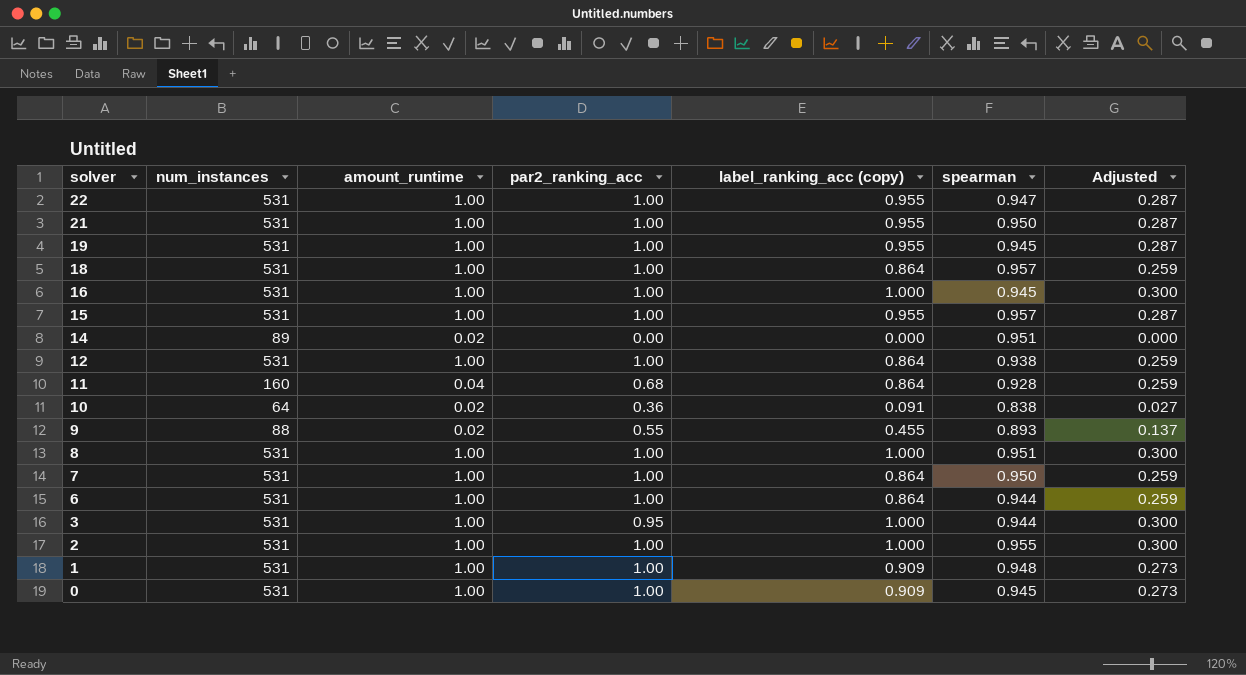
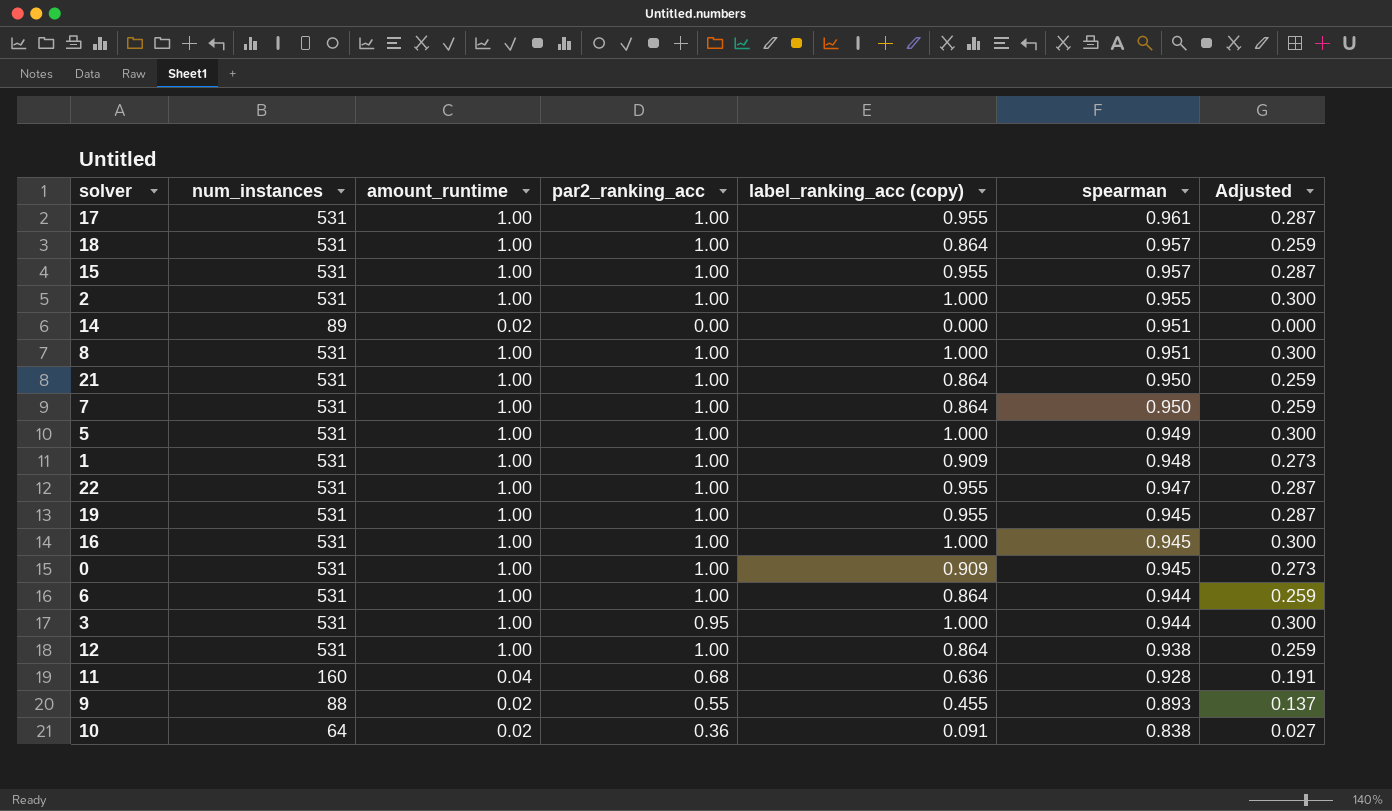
row order: solver descending -> spearman descending
row 17: none -> 531 | 1.00 | 1.00 | 0.955 | 0.961 | 0.287
21 | label_ranking_acc (copy): 0.955 -> 0.864
21 | Adjusted: 0.287 -> 0.259
row 5: none -> 531 | 1.00 | 1.00 | 1.000 | 0.949 | 0.300
11 | label_ranking_acc (copy): 0.864 -> 0.636
11 | Adjusted: 0.259 -> 0.191

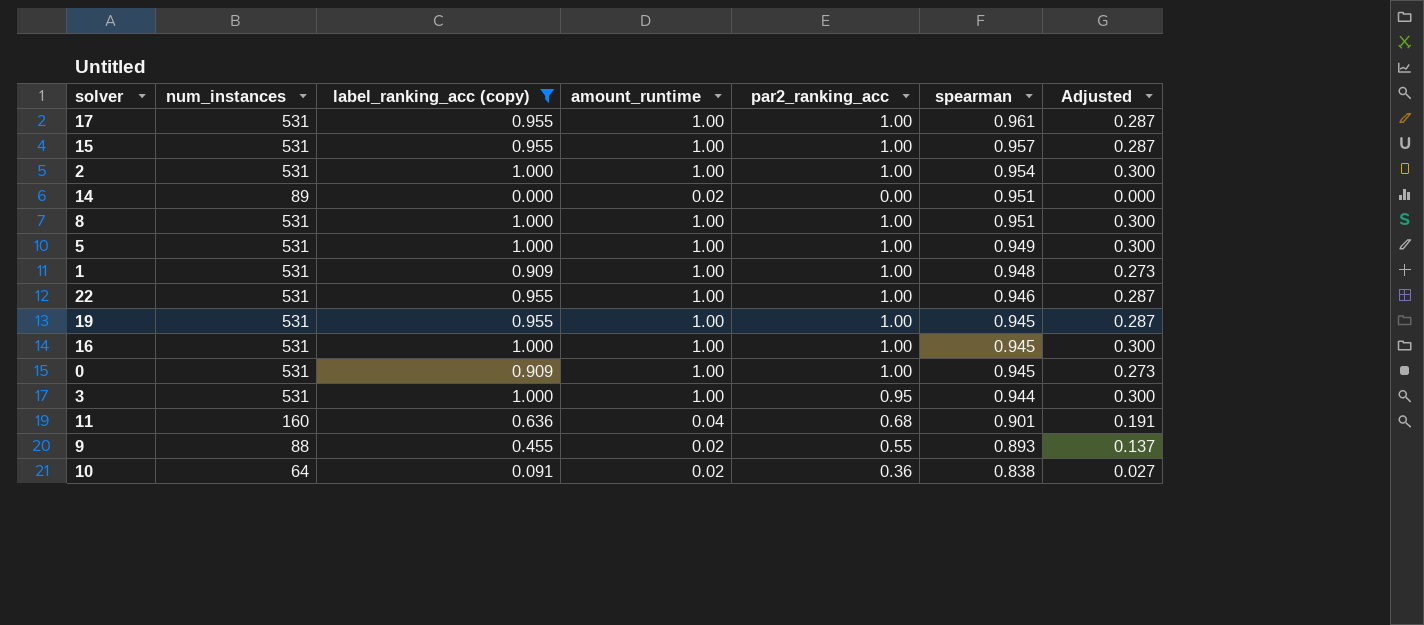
filter: none -> label_ranking_acc (copy) != 0.864
column label_ranking_acc (copy) | position: 5 -> 3
2 | spearman: 0.955 -> 0.954
22 | spearman: 0.947 -> 0.946
11 | spearman: 0.928 -> 0.901

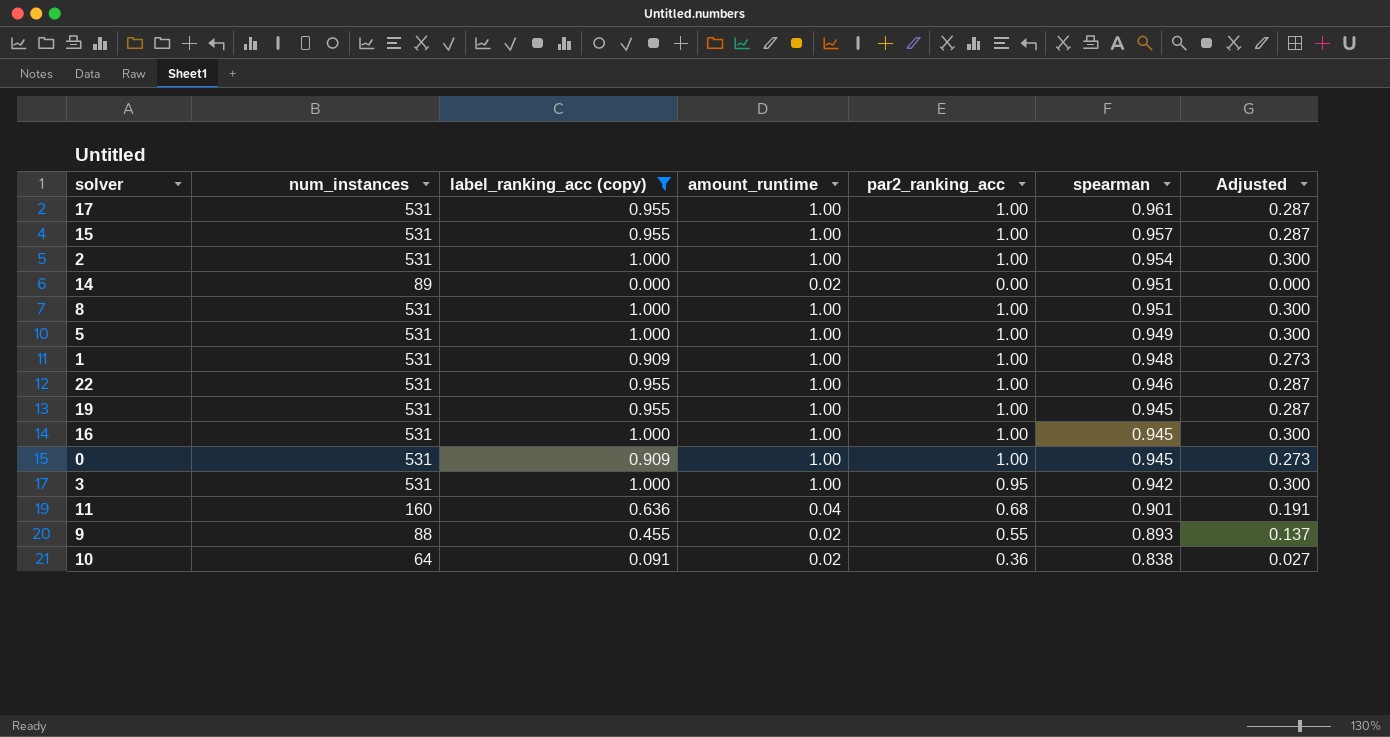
3 | spearman: 0.944 -> 0.942

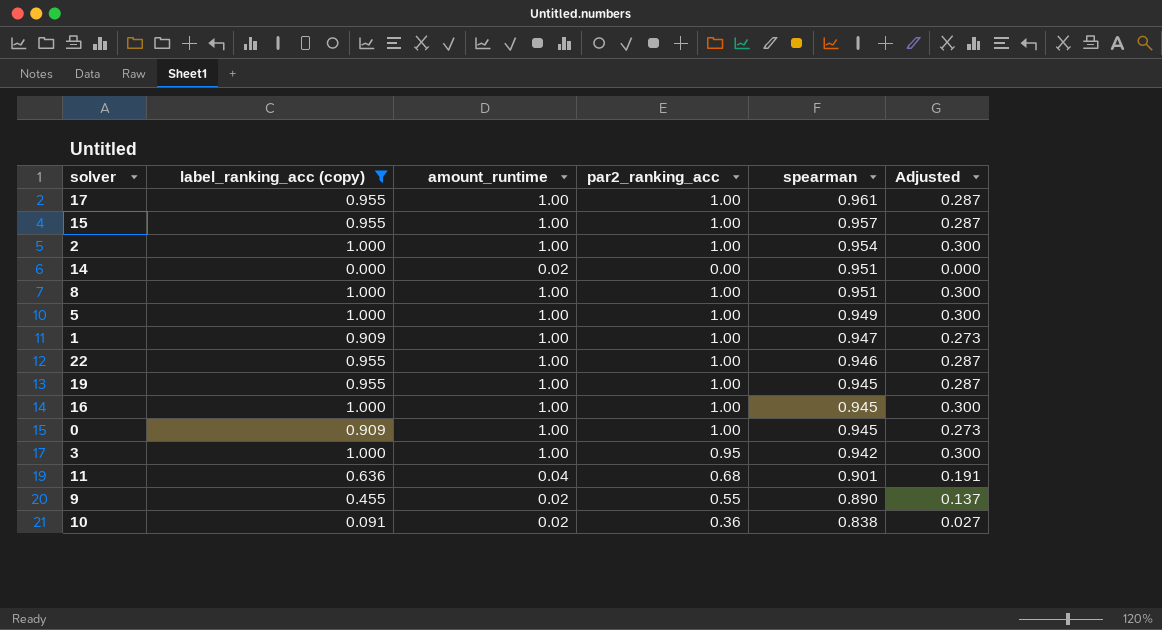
column num_instances | position: 2 -> none
1 | spearman: 0.948 -> 0.947
9 | spearman: 0.893 -> 0.890

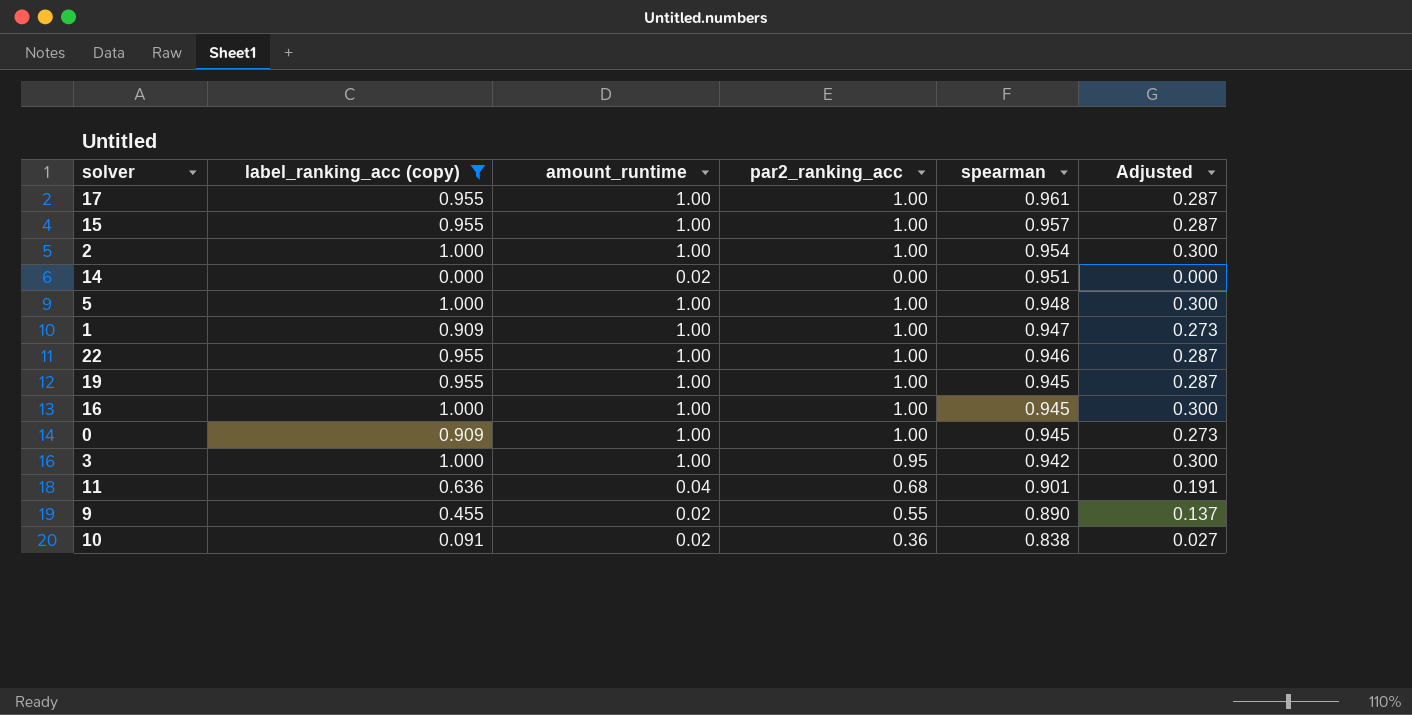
row 8: 1.000 | 1.00 | 1.00 | 0.951 | 0.300 -> none
5 | spearman: 0.949 -> 0.948

